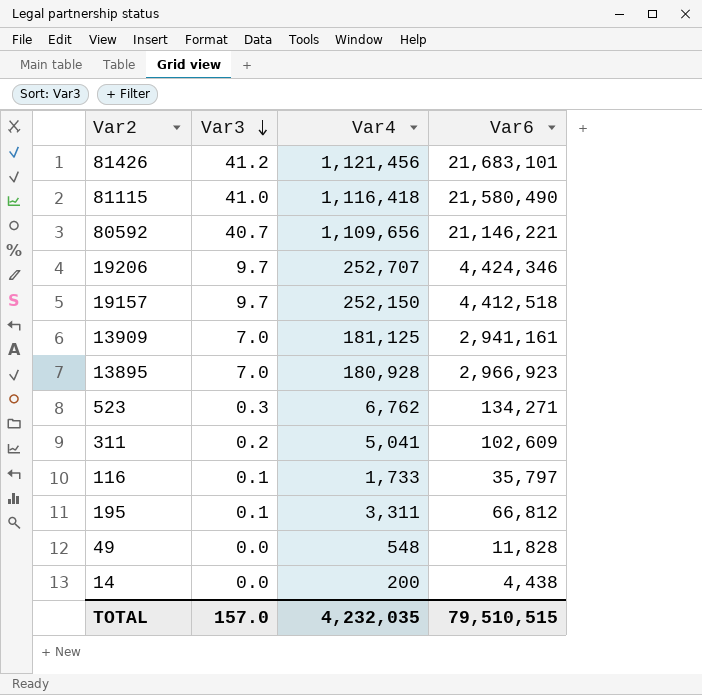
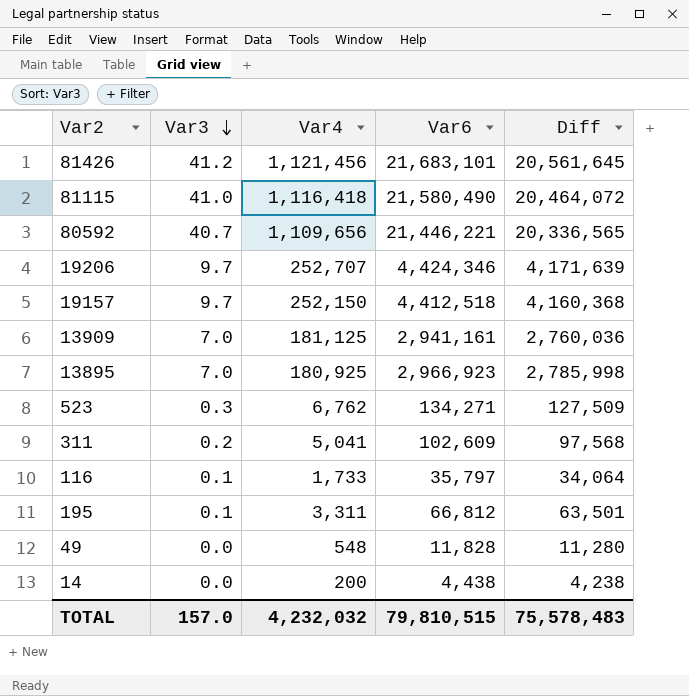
column Diff | formula: none -> [Var6] - [Var4]
80592 | Var6: 21,146,221 -> 21,446,221
13895 | Var4: 180,928 -> 180,925
TOTAL | Var4: 4,232,035 -> 4,232,032
TOTAL | Var6: 79,510,515 -> 79,810,515

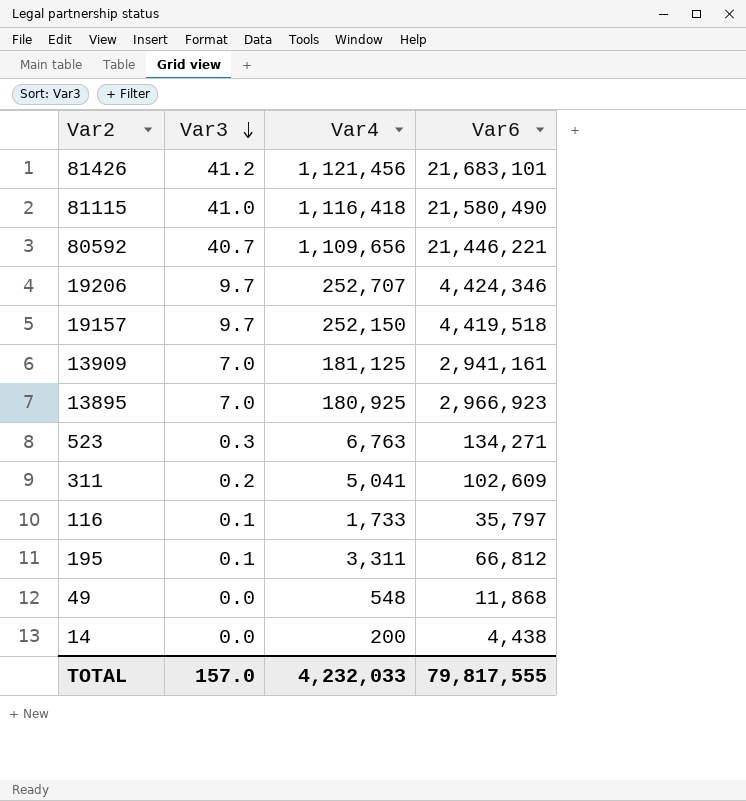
column Diff | formula: [Var6] - [Var4] -> none
19157 | Var6: 4,412,518 -> 4,419,518
523 | Var4: 6,762 -> 6,763
49 | Var6: 11,828 -> 11,868
TOTAL | Var4: 4,232,032 -> 4,232,033
TOTAL | Var6: 79,810,515 -> 79,817,555

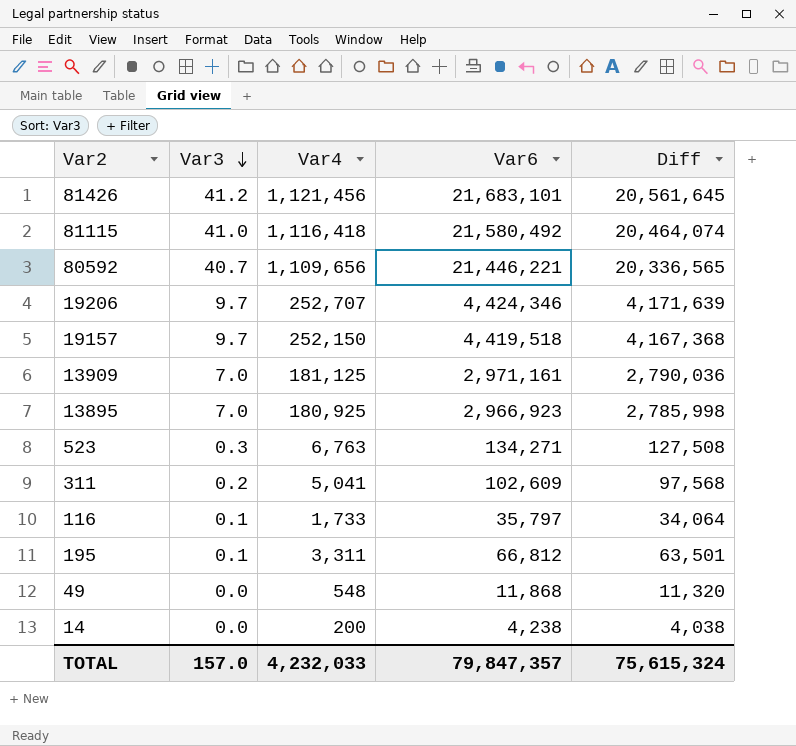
column Diff | formula: none -> [Var6] - [Var4]
81115 | Var6: 21,580,490 -> 21,580,492
13909 | Var6: 2,941,161 -> 2,971,161
14 | Var6: 4,438 -> 4,238
TOTAL | Var6: 79,817,555 -> 79,847,357

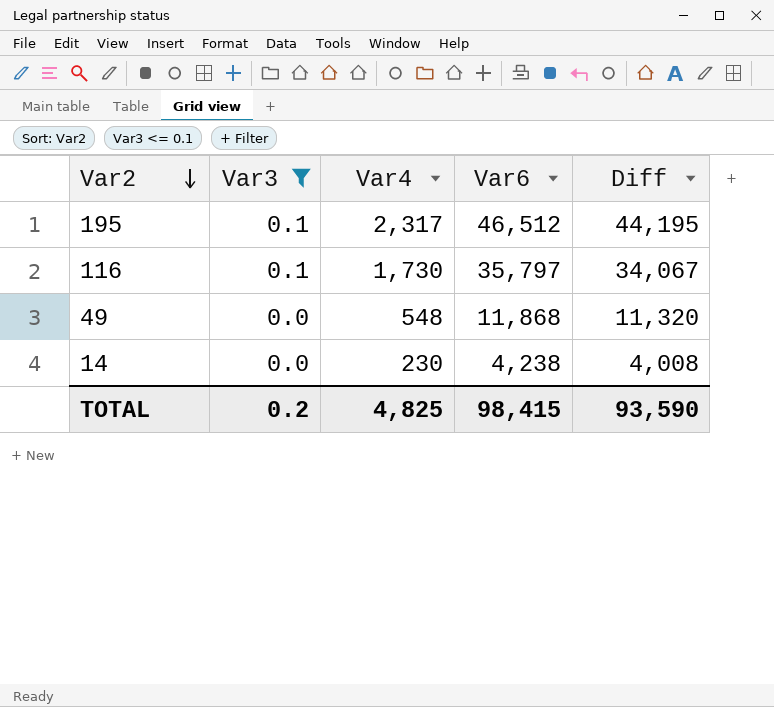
filter: none -> Var3 <= 0.1
row order: Var3 descending -> Var2 descending
195 | Var4: 3,311 -> 2,317
195 | Var6: 66,812 -> 46,512
195 | Diff: 63,501 -> 44,195
116 | Var4: 1,733 -> 1,730
116 | Diff: 34,064 -> 34,067
14 | Var4: 200 -> 230
14 | Diff: 4,038 -> 4,008
TOTAL | Var3: 157.0 -> 0.2
TOTAL | Var4: 4,232,033 -> 4,825
TOTAL | Var6: 79,847,357 -> 98,415
TOTAL | Diff: 75,615,324 -> 93,590

